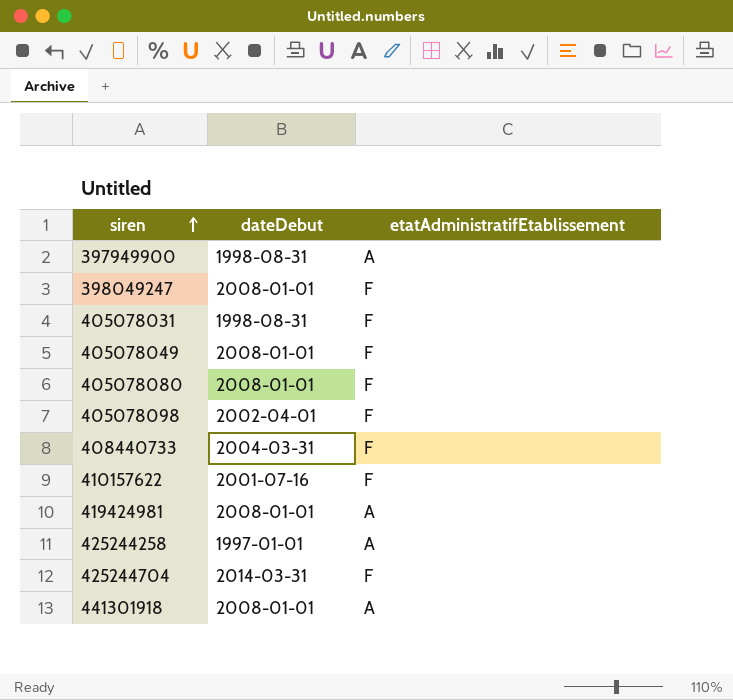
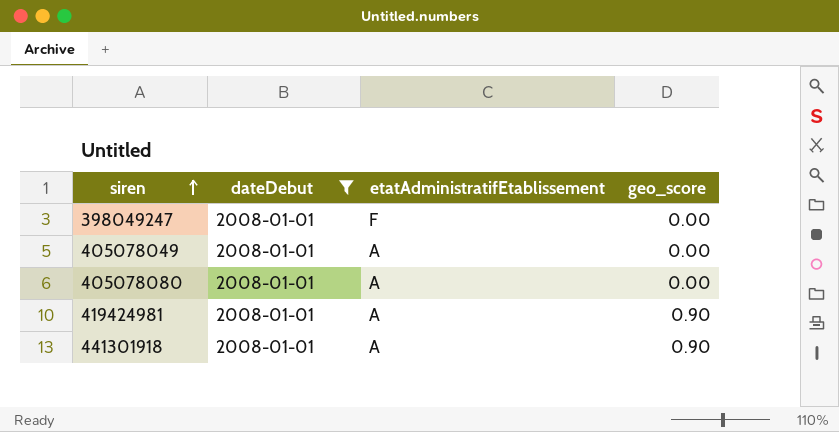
filter: none -> dateDebut = 2008-01-01
column geo_score | position: none -> 4
405078049 | etatAdministratifEtablissement: F -> A
405078080 | etatAdministratifEtablissement: F -> A

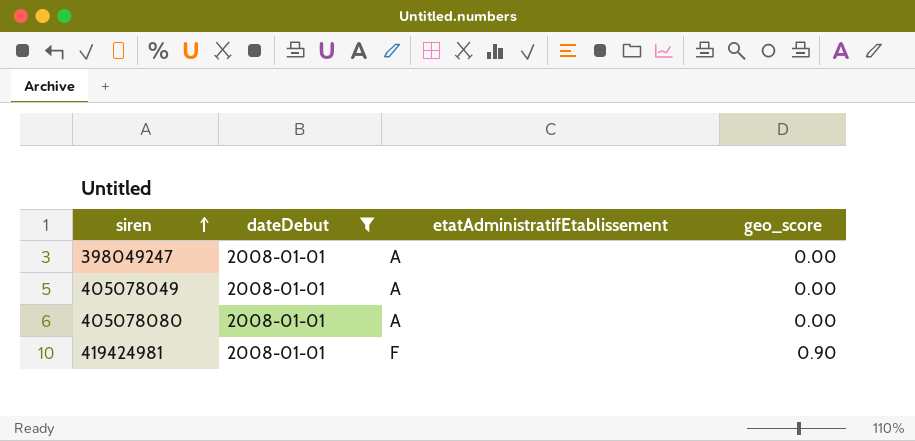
row 441301918: 2008-01-01 | A | 0.90 -> none
398049247 | etatAdministratifEtablissement: F -> A
419424981 | etatAdministratifEtablissement: A -> F

